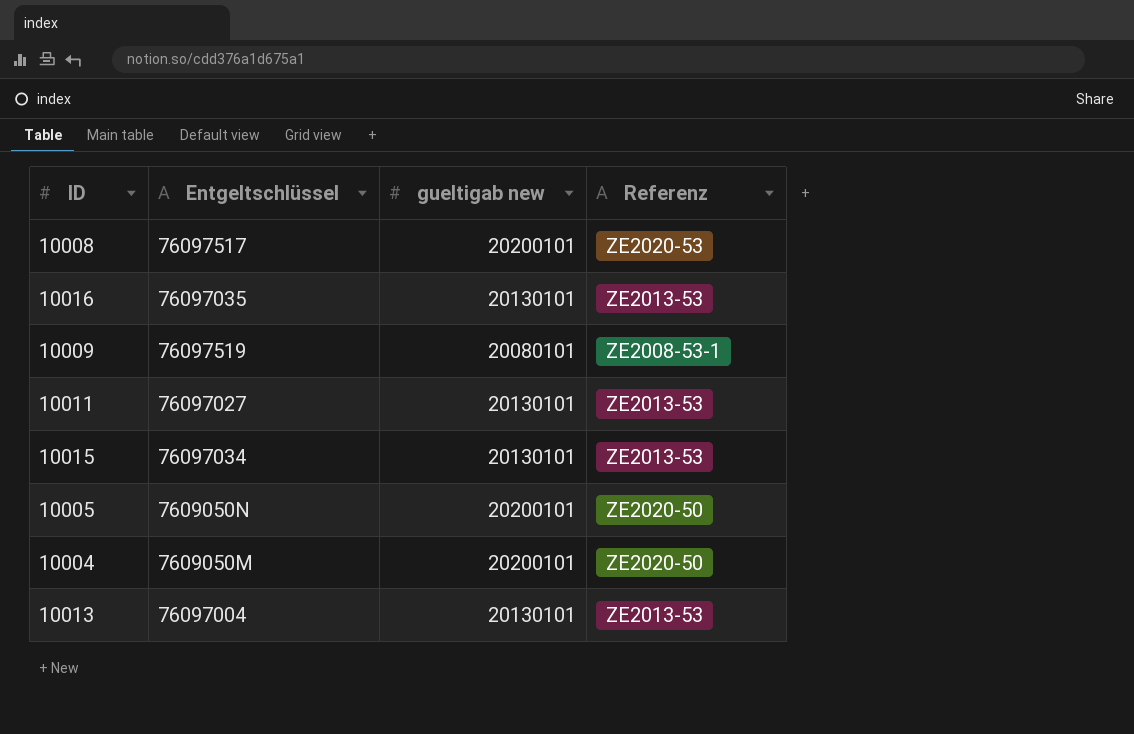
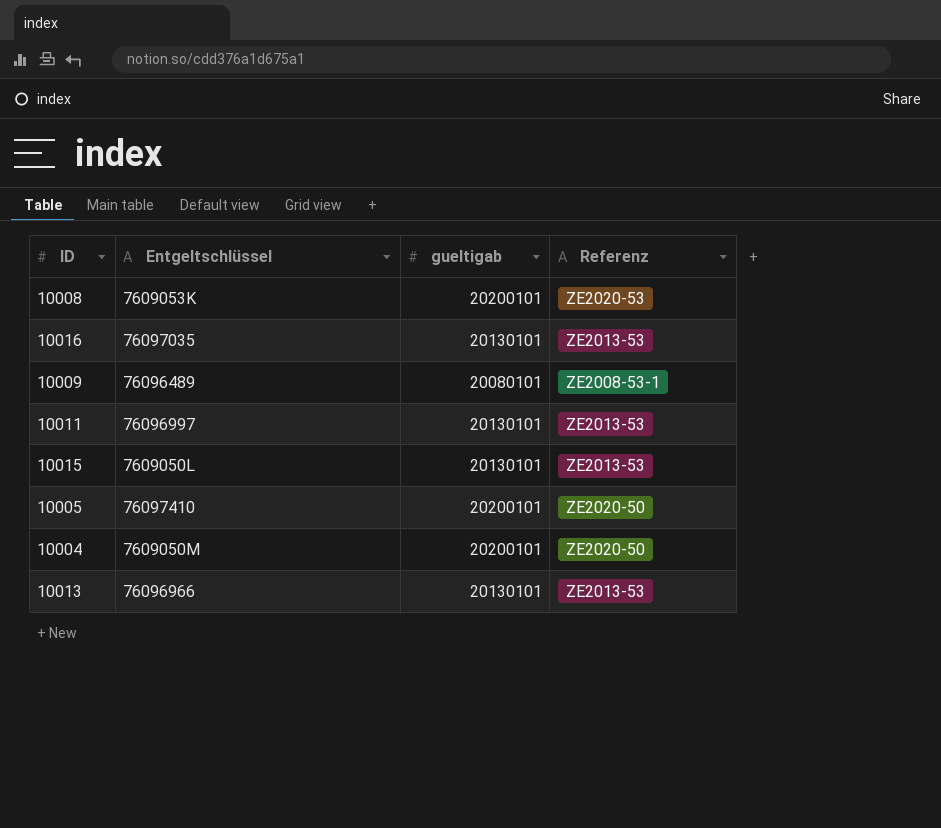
column name: gueltigab new -> gueltigab
10008 | Entgeltschlüssel: 76097517 -> 7609053K
10009 | Entgeltschlüssel: 76097519 -> 76096489
10011 | Entgeltschlüssel: 76097027 -> 76096997
10015 | Entgeltschlüssel: 76097034 -> 7609050L
10005 | Entgeltschlüssel: 7609050N -> 76097410
10013 | Entgeltschlüssel: 76097004 -> 76096966

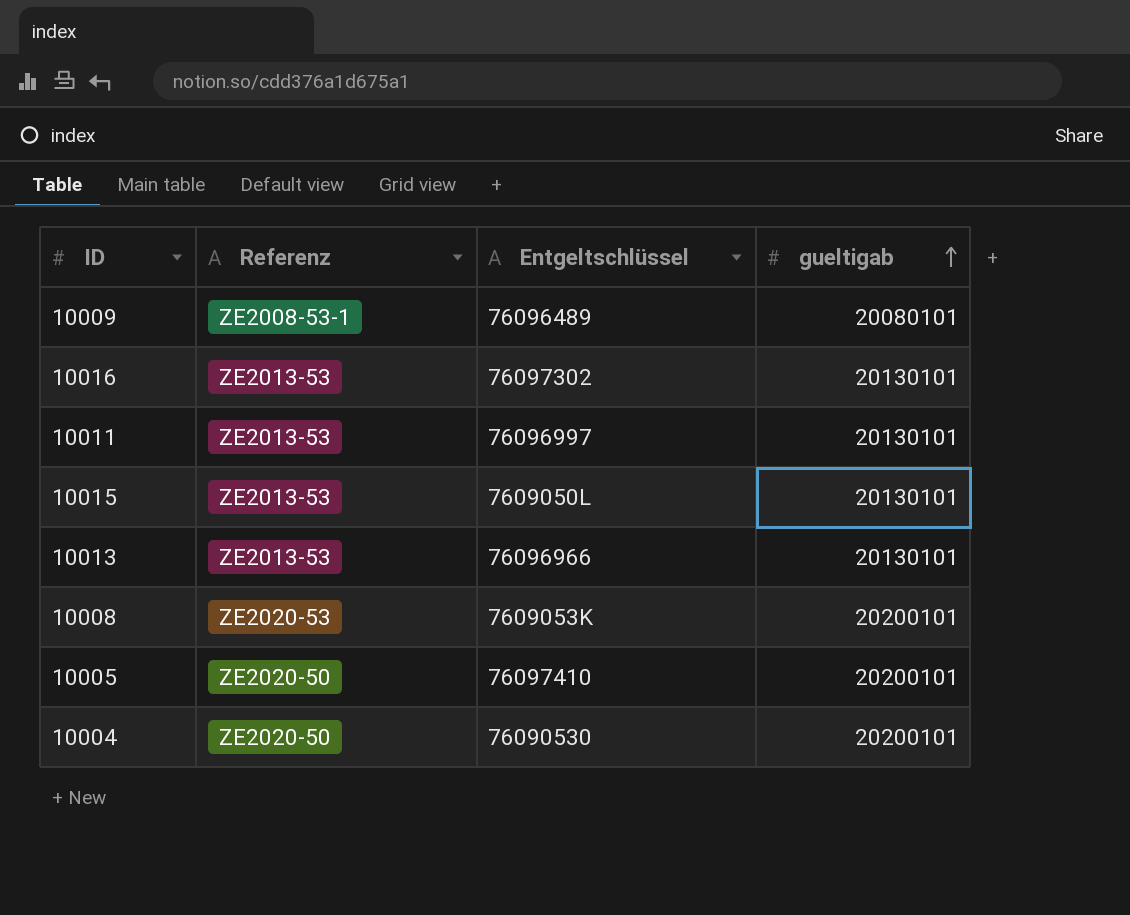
row order: none -> gueltigab ascending
column Referenz | position: 4 -> 2
10016 | Entgeltschlüssel: 76097035 -> 76097302
10004 | Entgeltschlüssel: 7609050M -> 76090530

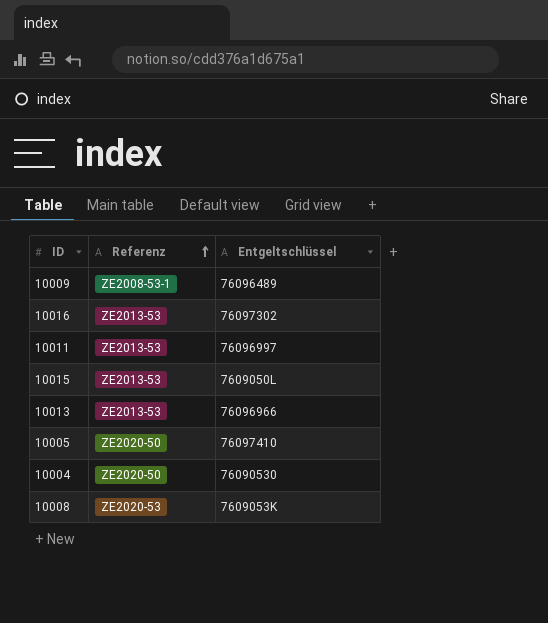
row order: gueltigab ascending -> Referenz ascending
column gueltigab | position: 4 -> none

